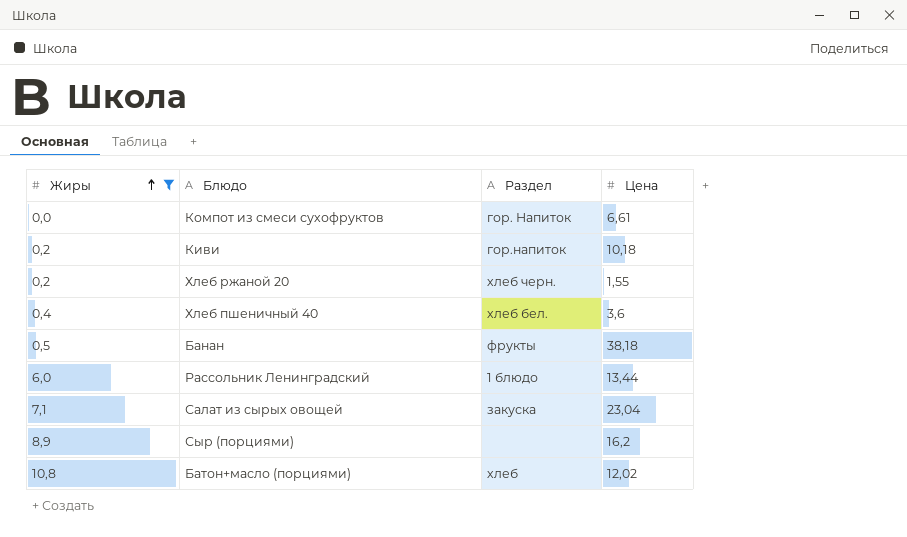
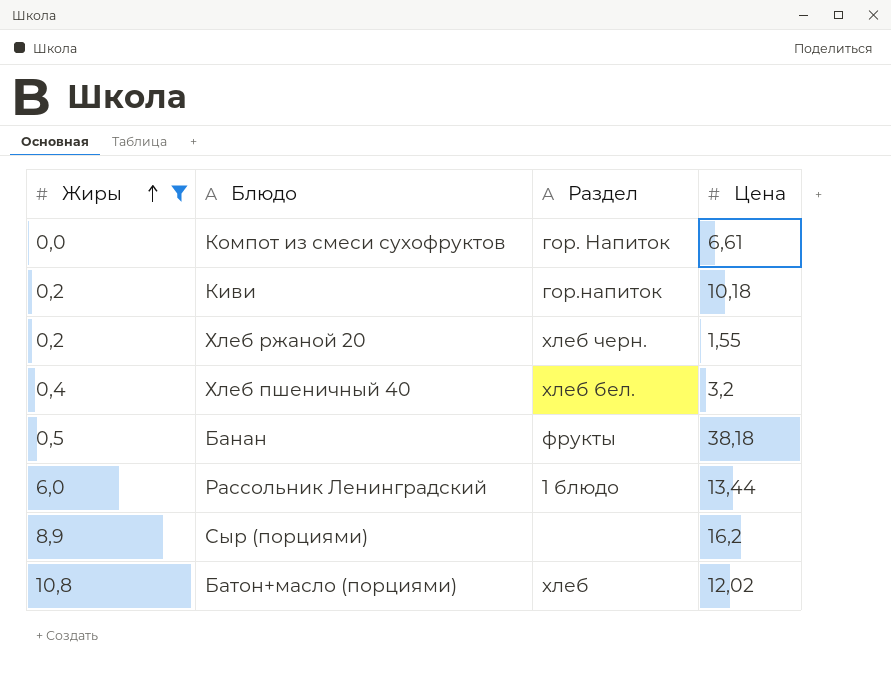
row Салат из сырых овощей: 7,1 | закуска | 23,04 -> none
Хлеб пшеничный 40 | Цена: 3,6 -> 3,2

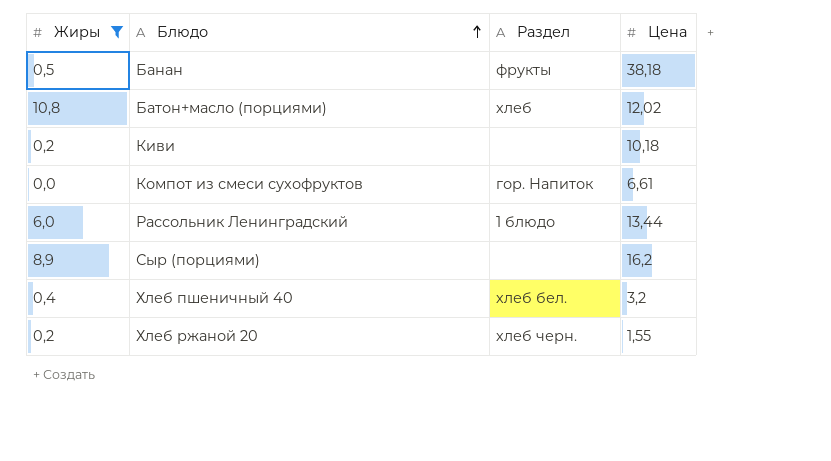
row order: Жиры ascending -> Блюдо ascending
Киви | Раздел: гор.напиток -> none

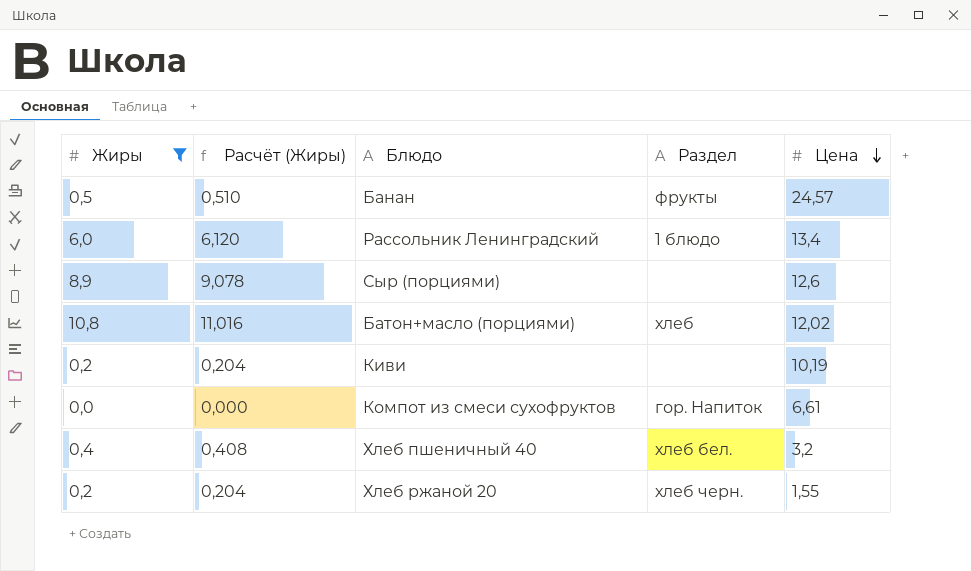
row order: Блюдо ascending -> Цена descending
column Расчёт (Жиры) | formula: none -> [Жиры] * 1,02
Банан | Цена: 38,18 -> 24,57
Рассольник Ленинградский | Цена: 13,44 -> 13,4
Сыр (порциями) | Цена: 16,2 -> 12,6
Киви | Цена: 10,18 -> 10,19

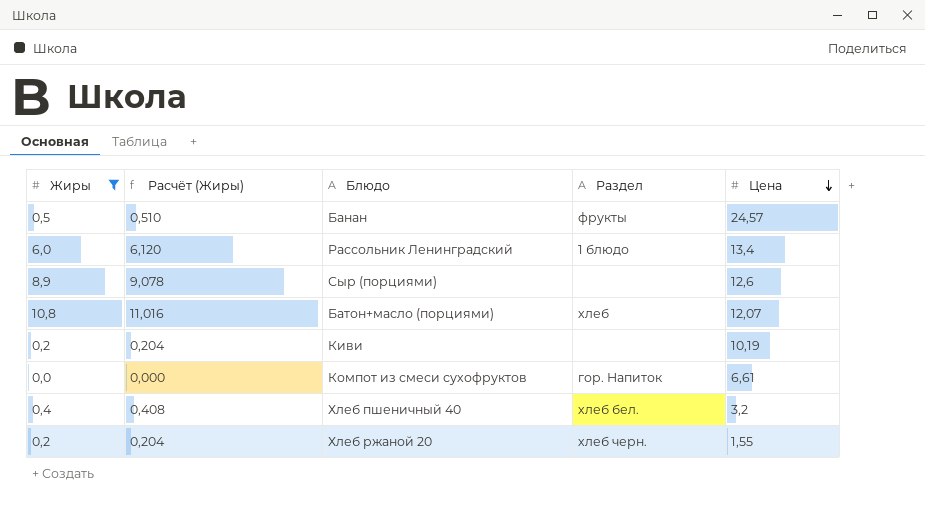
Батон+масло (порциями) | Цена: 12,02 -> 12,07

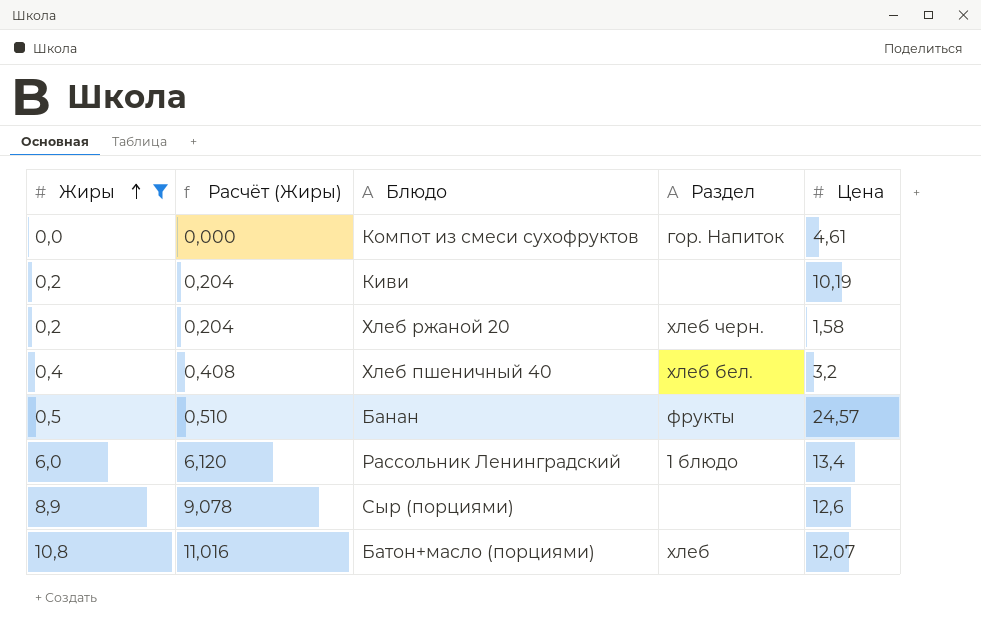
row order: Цена descending -> Жиры ascending
Компот из смеси сухофруктов | Цена: 6,61 -> 4,61
Хлеб ржаной 20 | Цена: 1,55 -> 1,58

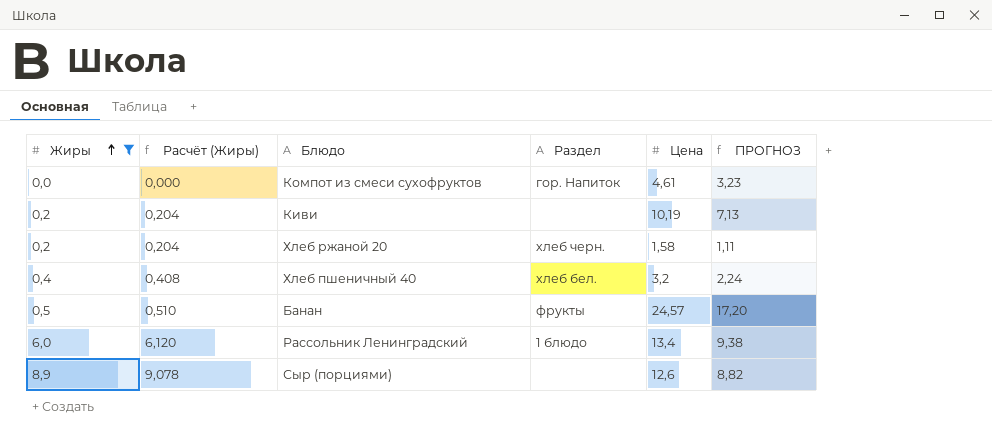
column ПРОГНОЗ | formula: none -> [Цена] * 0,7
row Батон+масло (порциями): 10,8 | 11,016 | хлеб | 12,07 -> none

